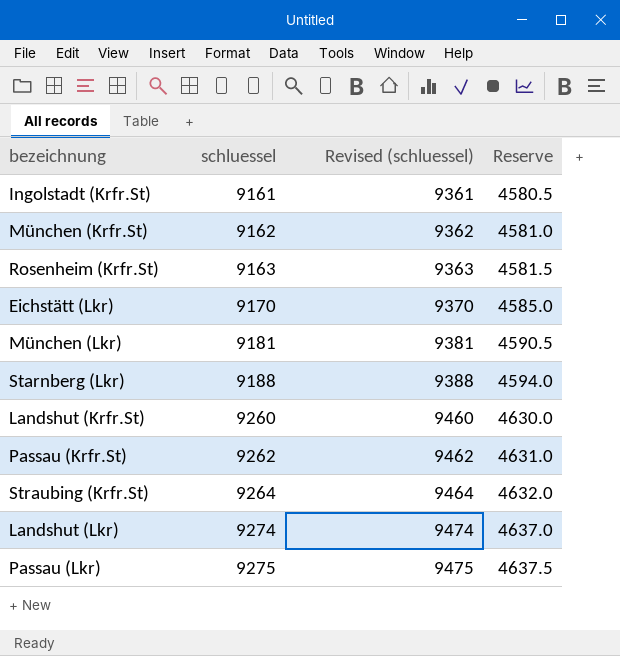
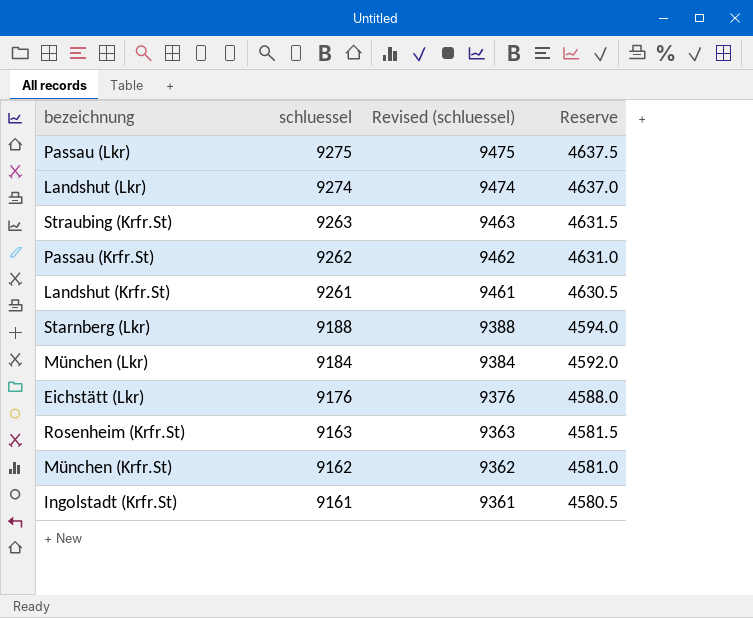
row order: schluessel ascending -> schluessel descending
Straubing (Krfr.St) | schluessel: 9264 -> 9263
Straubing (Krfr.St) | Revised (schluessel): 9464 -> 9463
Straubing (Krfr.St) | Reserve: 4632.0 -> 4631.5
Landshut (Krfr.St) | schluessel: 9260 -> 9261
Landshut (Krfr.St) | Revised (schluessel): 9460 -> 9461
Landshut (Krfr.St) | Reserve: 4630.0 -> 4630.5
München (Lkr) | schluessel: 9181 -> 9184
München (Lkr) | Revised (schluessel): 9381 -> 9384
München (Lkr) | Reserve: 4590.5 -> 4592.0
Eichstätt (Lkr) | schluessel: 9170 -> 9176
Eichstätt (Lkr) | Revised (schluessel): 9370 -> 9376
Eichstätt (Lkr) | Reserve: 4585.0 -> 4588.0

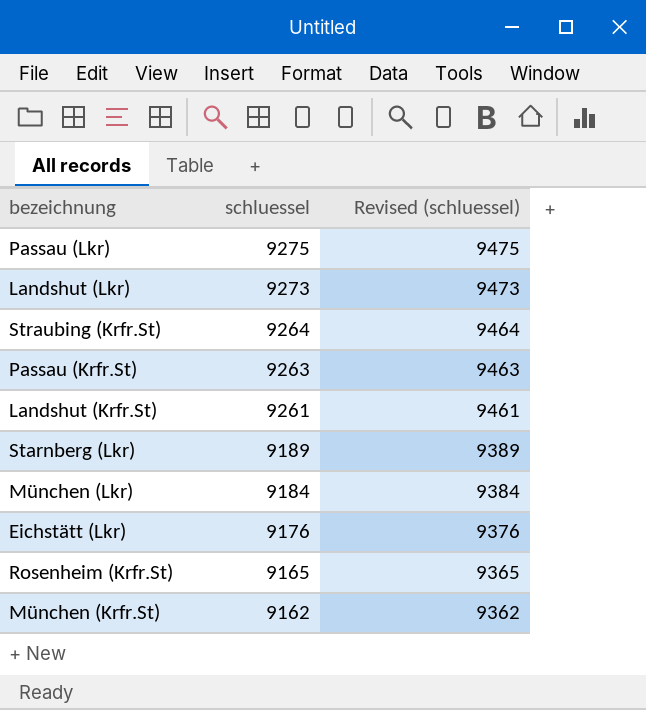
column Reserve | formula: [schluessel] * 0.5 -> none
row Ingolstadt (Krfr.St): 9161 | 9361 | 4580.5 -> none
Landshut (Lkr) | schluessel: 9274 -> 9273
Landshut (Lkr) | Revised (schluessel): 9474 -> 9473
Straubing (Krfr.St) | schluessel: 9263 -> 9264
Straubing (Krfr.St) | Revised (schluessel): 9463 -> 9464
Passau (Krfr.St) | schluessel: 9262 -> 9263
Passau (Krfr.St) | Revised (schluessel): 9462 -> 9463
Starnberg (Lkr) | schluessel: 9188 -> 9189
Starnberg (Lkr) | Revised (schluessel): 9388 -> 9389
Rosenheim (Krfr.St) | schluessel: 9163 -> 9165
Rosenheim (Krfr.St) | Revised (schluessel): 9363 -> 9365

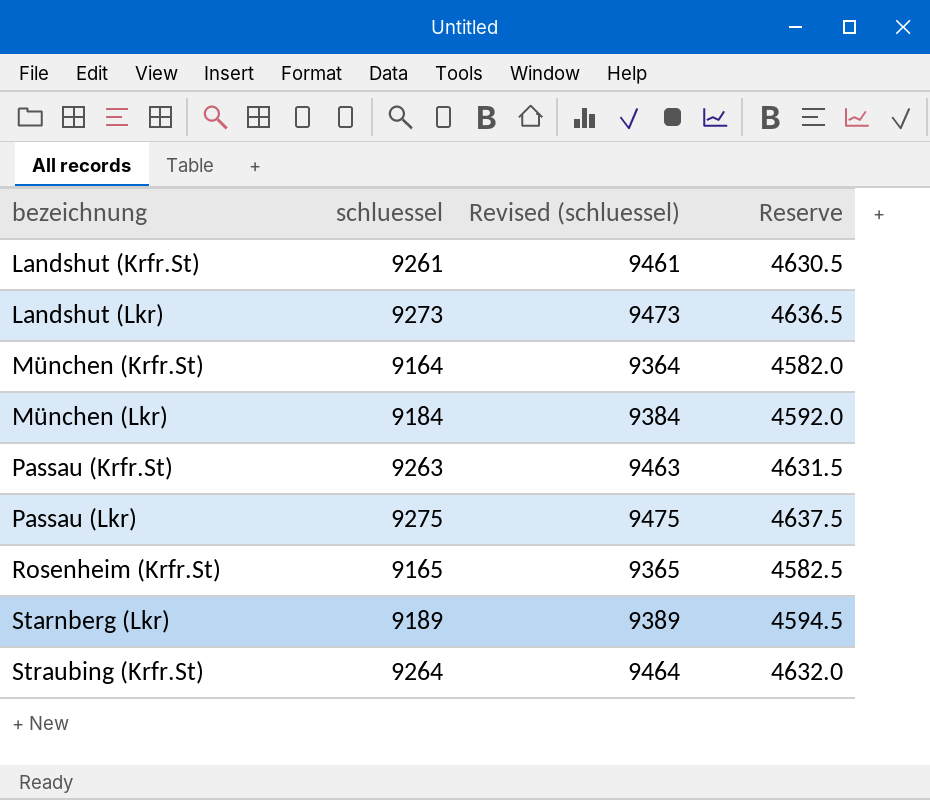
row order: schluessel descending -> bezeichnung ascending
column Reserve | formula: none -> [schluessel] * 0.5
row Eichstätt (Lkr): 9176 | 9376 -> none
München (Krfr.St) | schluessel: 9162 -> 9164
München (Krfr.St) | Revised (schluessel): 9362 -> 9364

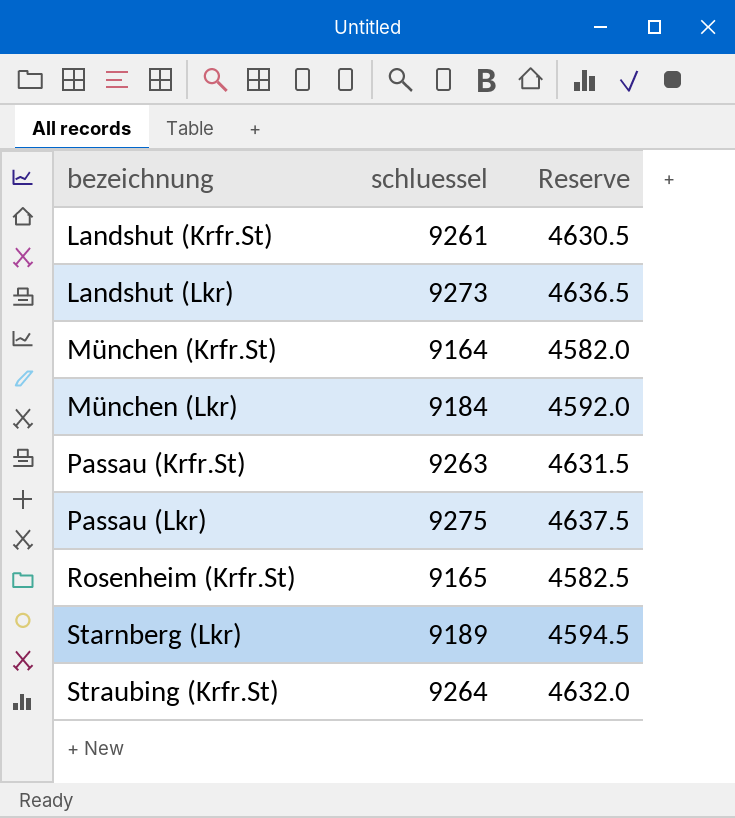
column Revised (schluessel) | formula: [schluessel] + 200 -> none

